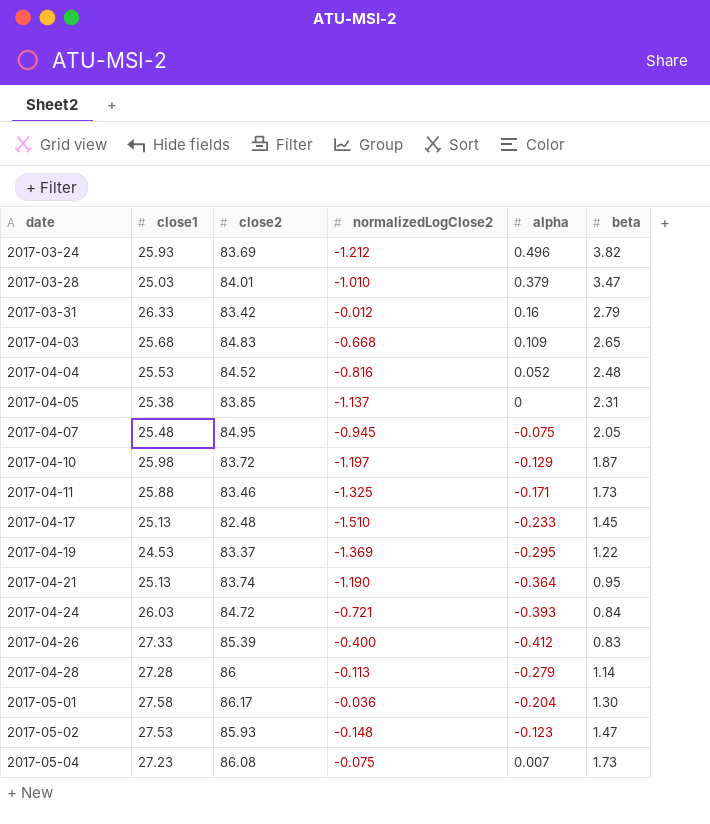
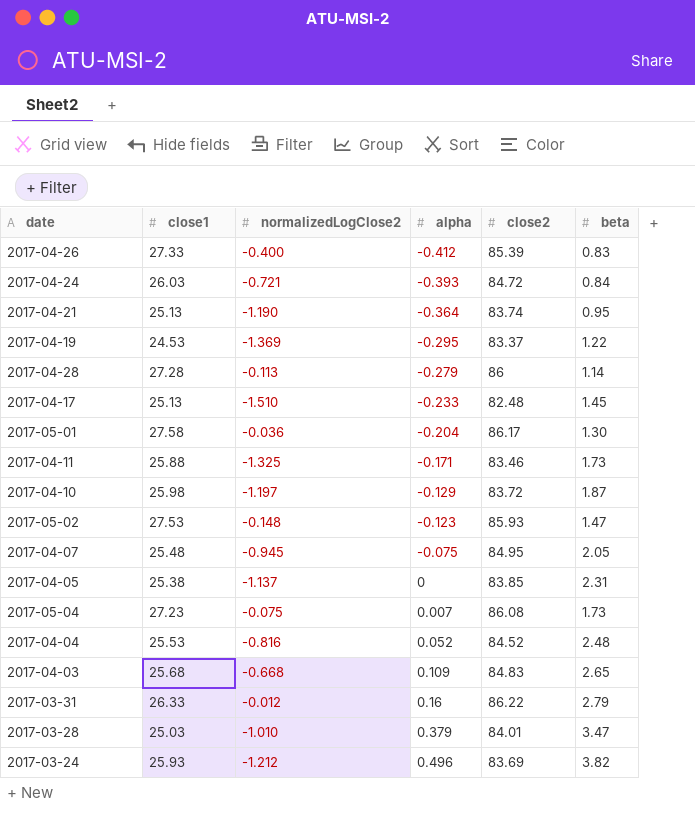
row order: date ascending -> alpha ascending
column close2 | position: 3 -> 5
2017-03-31 | close2: 83.42 -> 86.22

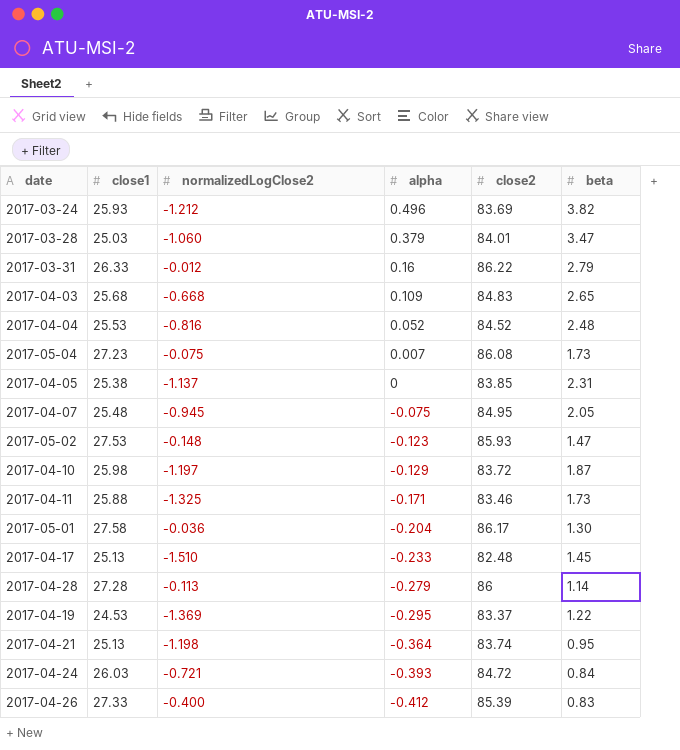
row order: alpha ascending -> alpha descending
2017-03-28 | normalizedLogClose2: -1.010 -> -1.060
2017-04-21 | normalizedLogClose2: -1.190 -> -1.198

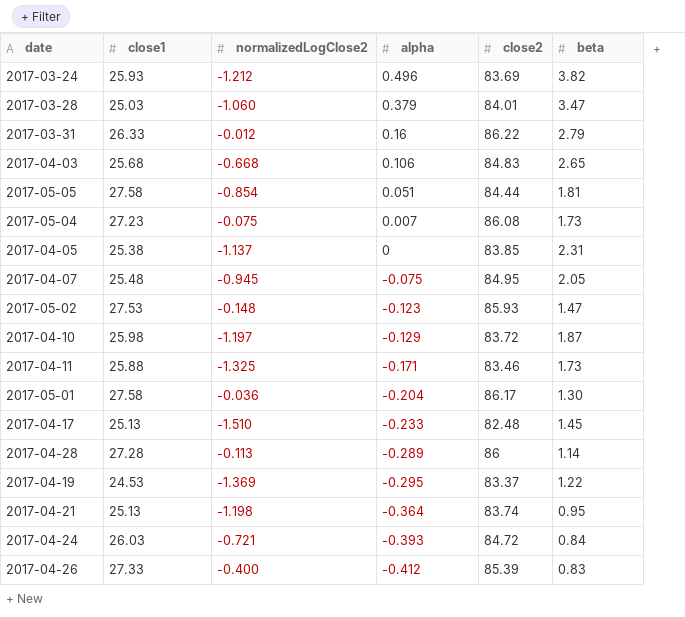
row 2017-04-04: 25.53 | -0.816 | 0.052 | 84.52 | 2.48 -> none
2017-04-03 | alpha: 0.109 -> 0.106
row 2017-05-05: none -> 27.58 | -0.854 | 0.051 | 84.44 | 1.81
2017-04-28 | alpha: -0.279 -> -0.289

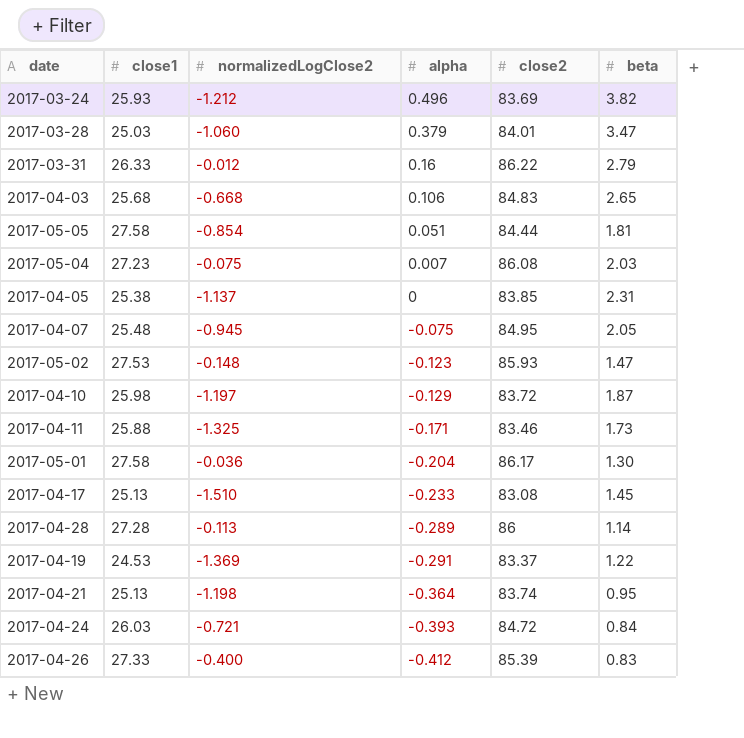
2017-05-04 | beta: 1.73 -> 2.03
2017-04-17 | close2: 82.48 -> 83.08
2017-04-19 | alpha: -0.295 -> -0.291

